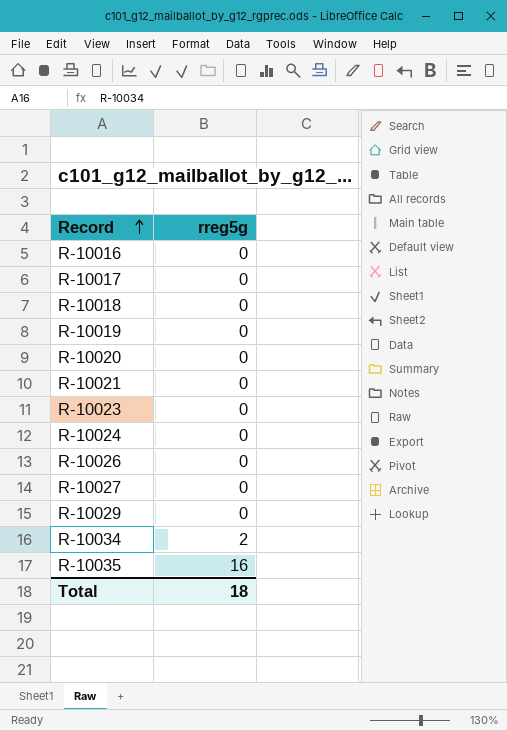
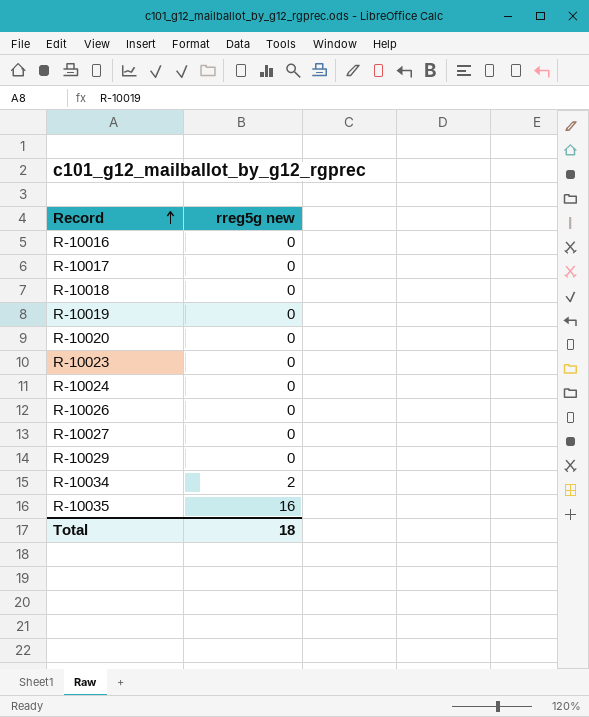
column name: rreg5g -> rreg5g new
row R-10021: 0 -> none

